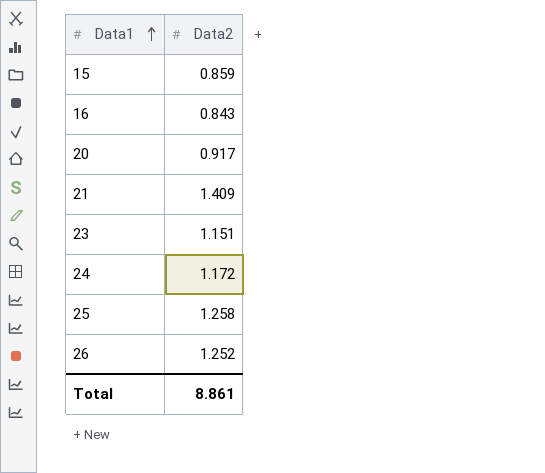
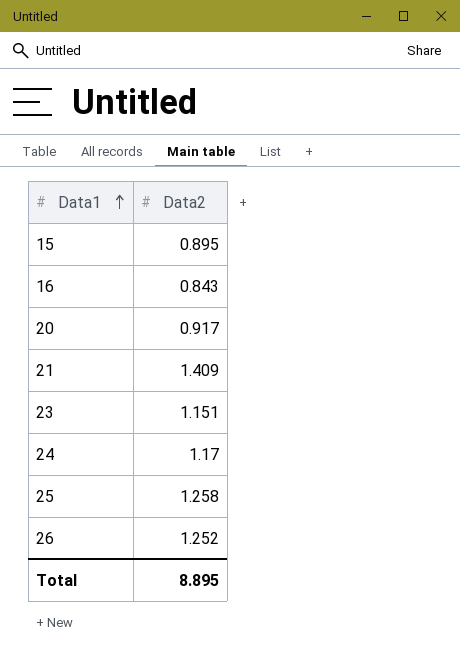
15 | Data2: 0.859 -> 0.895
24 | Data2: 1.172 -> 1.17
Total | Data2: 8.861 -> 8.895

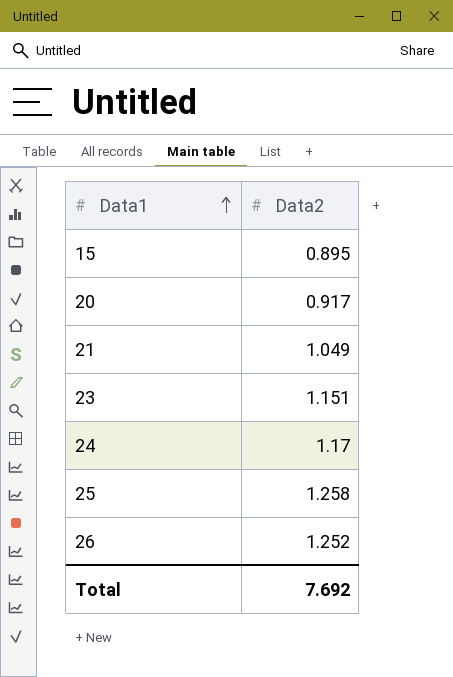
row 16: 0.843 -> none
21 | Data2: 1.409 -> 1.049
Total | Data2: 8.895 -> 7.692

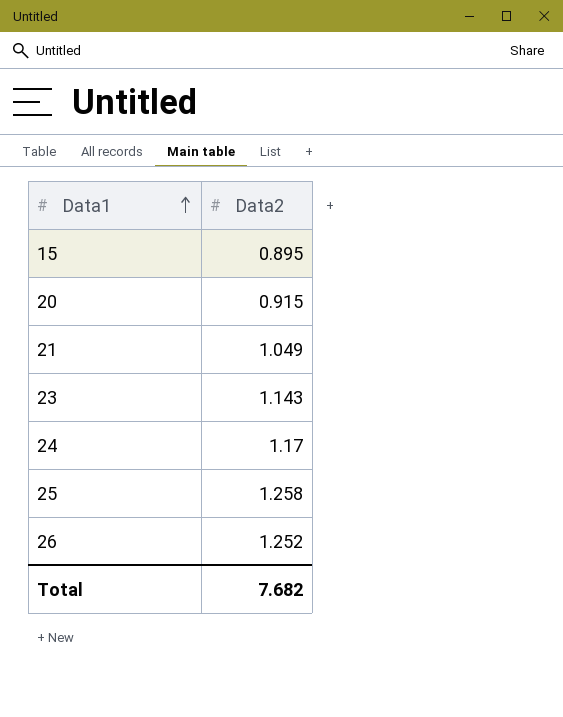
20 | Data2: 0.917 -> 0.915
23 | Data2: 1.151 -> 1.143
Total | Data2: 7.692 -> 7.682

